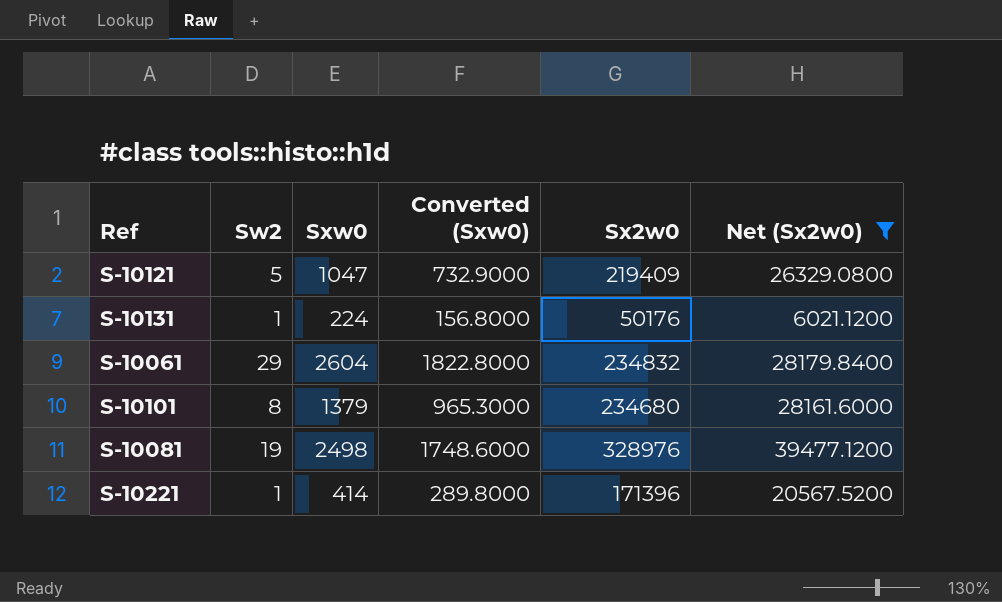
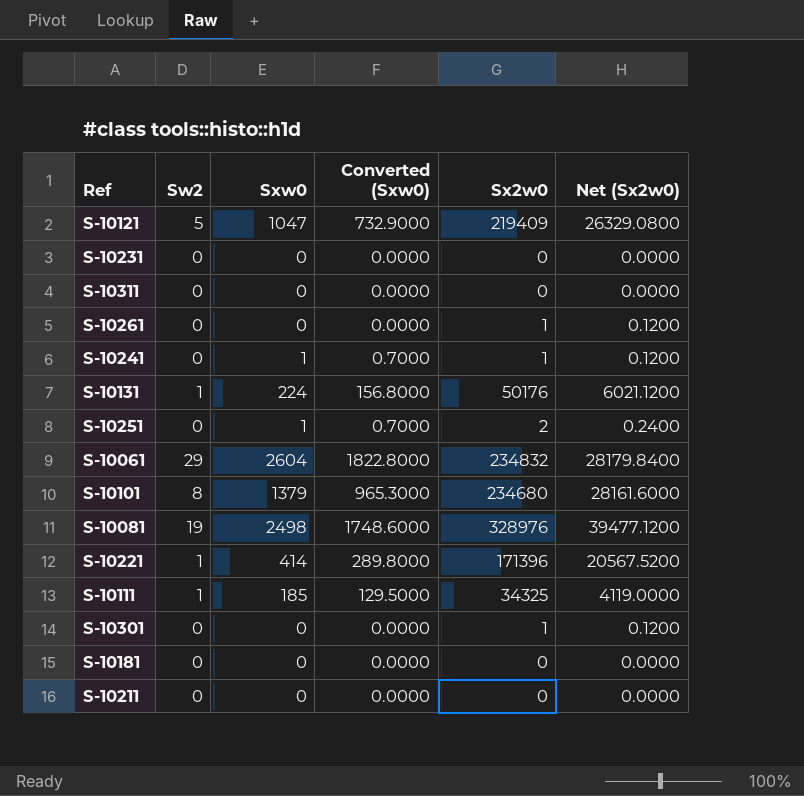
filter: Net (Sx2w0) >= 6021.1200 -> none

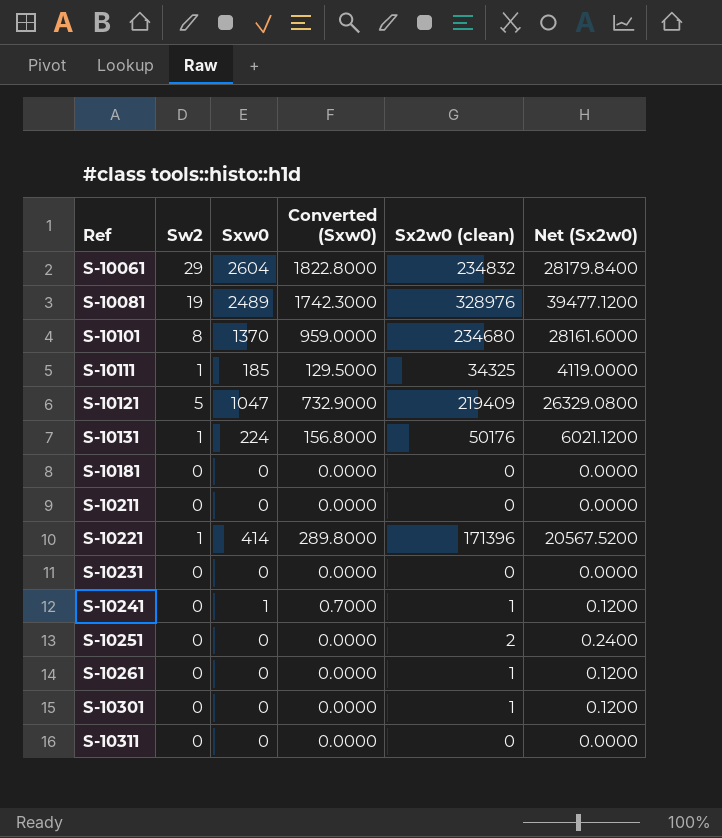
row order: none -> Ref ascending
column name: Sx2w0 -> Sx2w0 (clean)
S-10081 | Sxw0: 2498 -> 2489
S-10081 | Converted (Sxw0): 1748.6000 -> 1742.3000
S-10101 | Sxw0: 1379 -> 1370
S-10101 | Converted (Sxw0): 965.3000 -> 959.0000
S-10251 | Sxw0: 1 -> 0
S-10251 | Converted (Sxw0): 0.7000 -> 0.0000

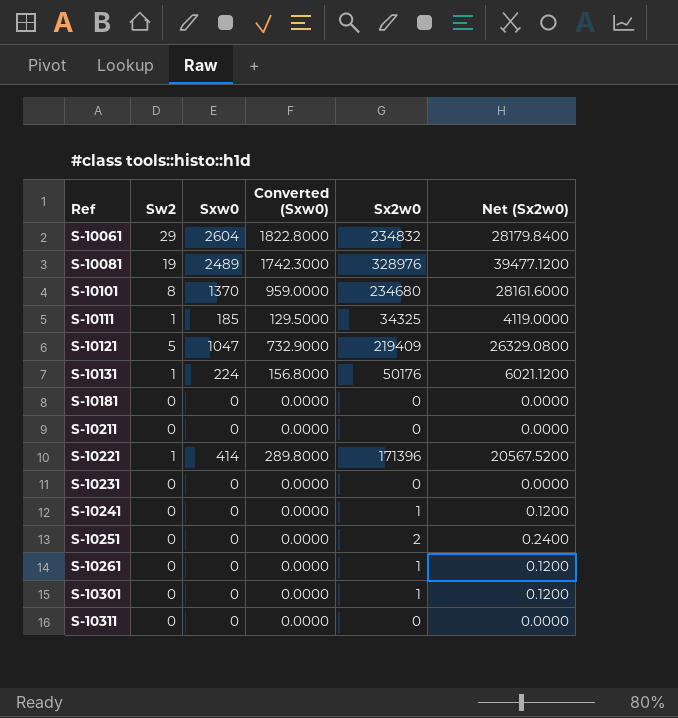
column name: Sx2w0 (clean) -> Sx2w0
S-10241 | Sxw0: 1 -> 0
S-10241 | Converted (Sxw0): 0.7000 -> 0.0000

